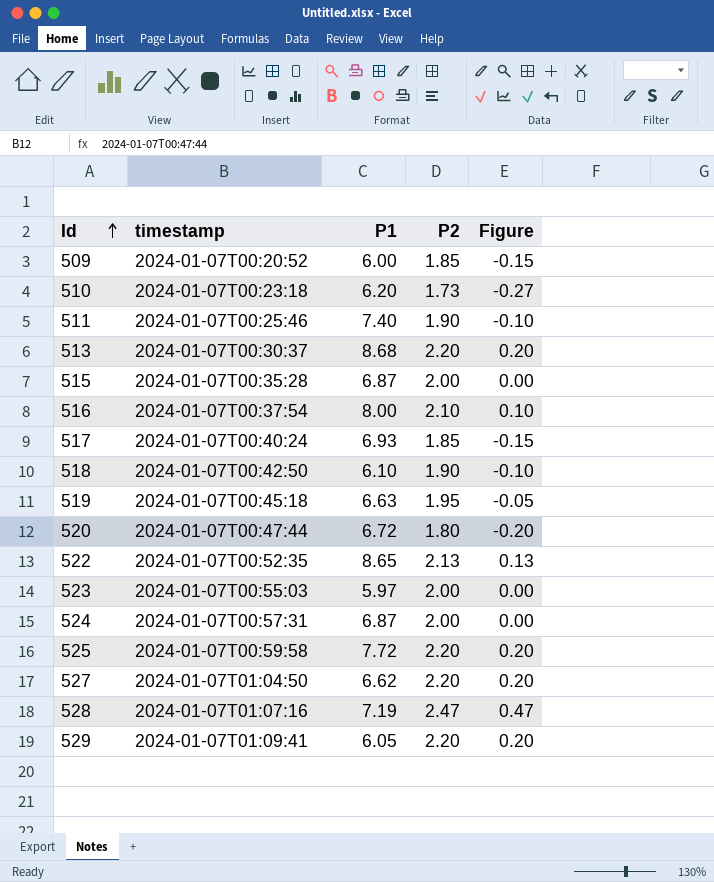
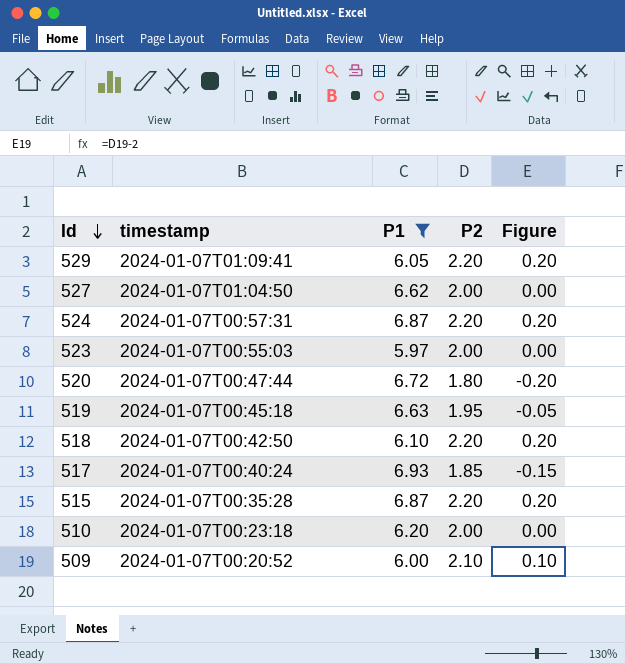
filter: none -> P1 <= 6.93
row order: Id ascending -> Id descending
527 | P2: 2.20 -> 2.00
527 | Figure: 0.20 -> 0.00
524 | P2: 2.00 -> 2.20
524 | Figure: 0.00 -> 0.20
518 | P2: 1.90 -> 2.20
518 | Figure: -0.10 -> 0.20
515 | P2: 2.00 -> 2.20
515 | Figure: 0.00 -> 0.20
510 | P2: 1.73 -> 2.00
510 | Figure: -0.27 -> 0.00
509 | P2: 1.85 -> 2.10
509 | Figure: -0.15 -> 0.10

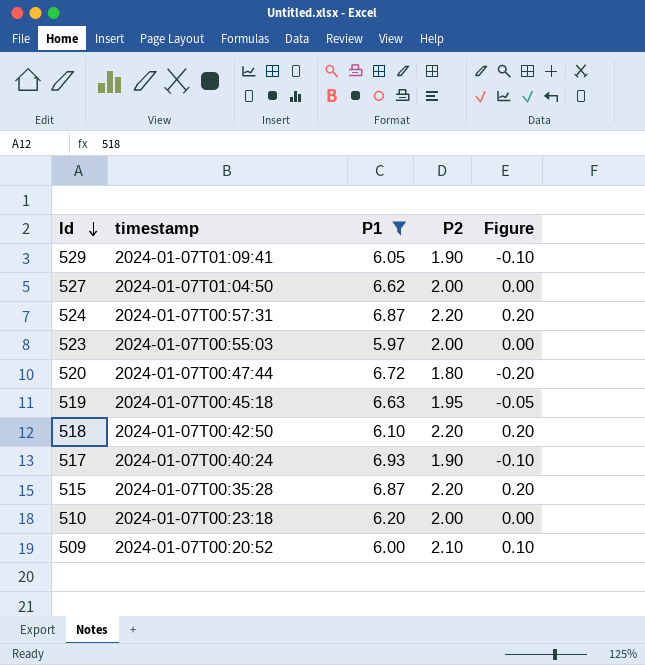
529 | P2: 2.20 -> 1.90
529 | Figure: 0.20 -> -0.10
517 | P2: 1.85 -> 1.90
517 | Figure: -0.15 -> -0.10

